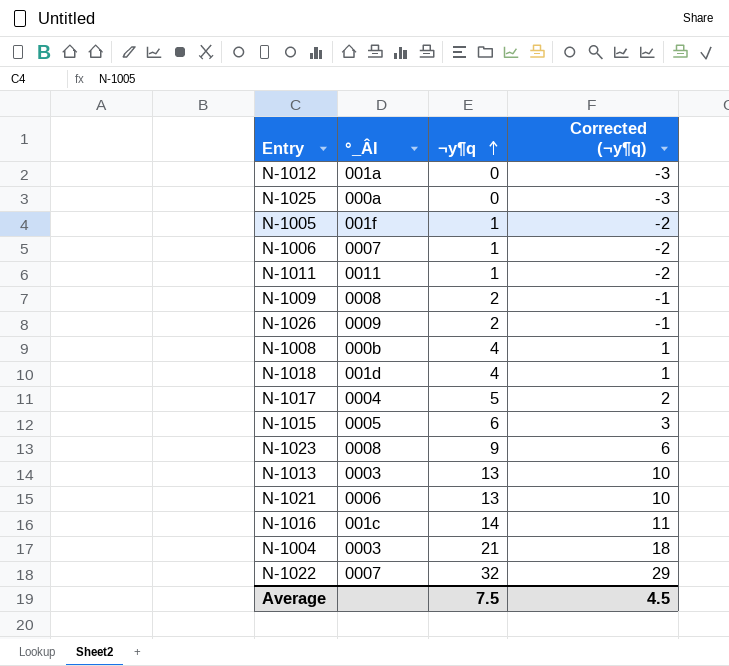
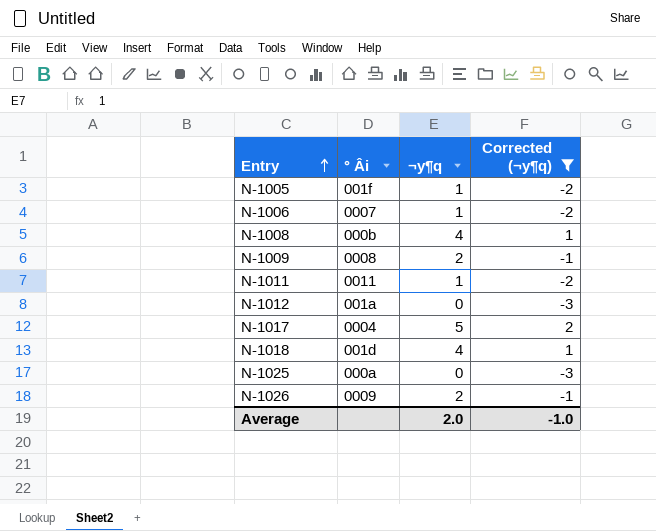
filter: none -> Corrected (¬y¶q) <= 2
row order: ¬y¶q ascending -> Entry ascending
column name: °_ÂI -> ° Âi
Average | ¬y¶q: 7.5 -> 2.0
Average | Corrected (¬y¶q): 4.5 -> -1.0

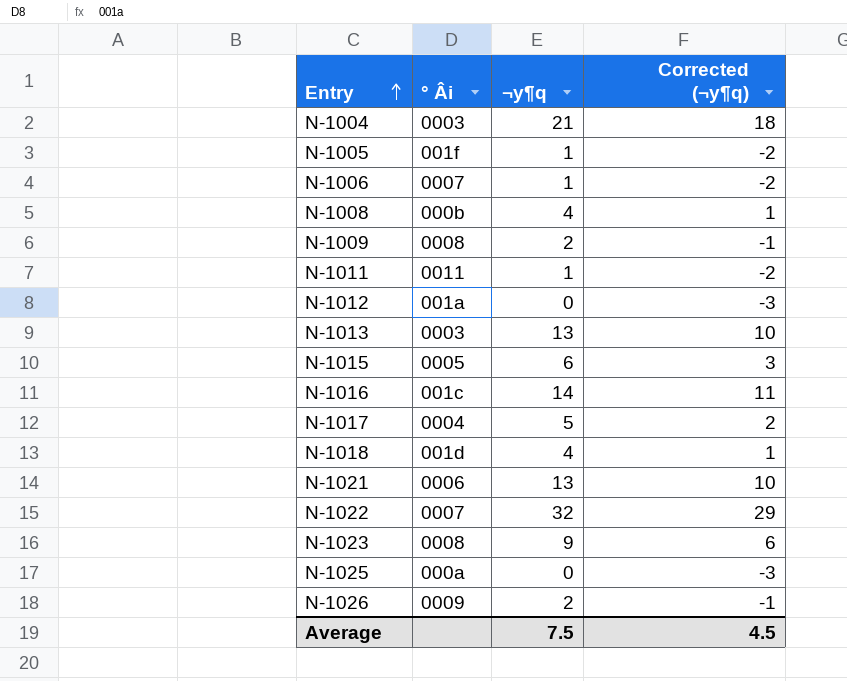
filter: Corrected (¬y¶q) <= 2 -> none
Average | ¬y¶q: 2.0 -> 7.5
Average | Corrected (¬y¶q): -1.0 -> 4.5

